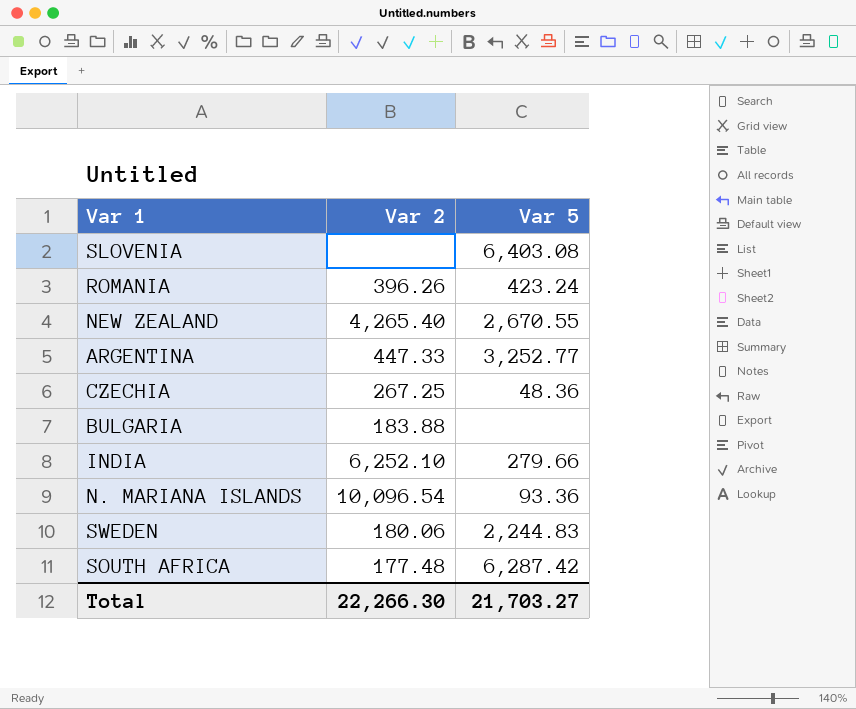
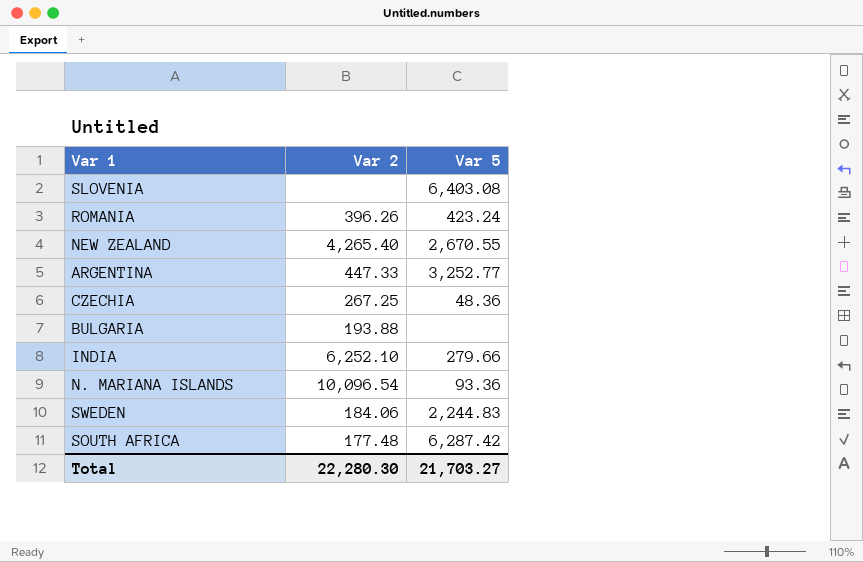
BULGARIA | Var 2: 183.88 -> 193.88
SWEDEN | Var 2: 180.06 -> 184.06
Total | Var 2: 22,266.30 -> 22,280.30

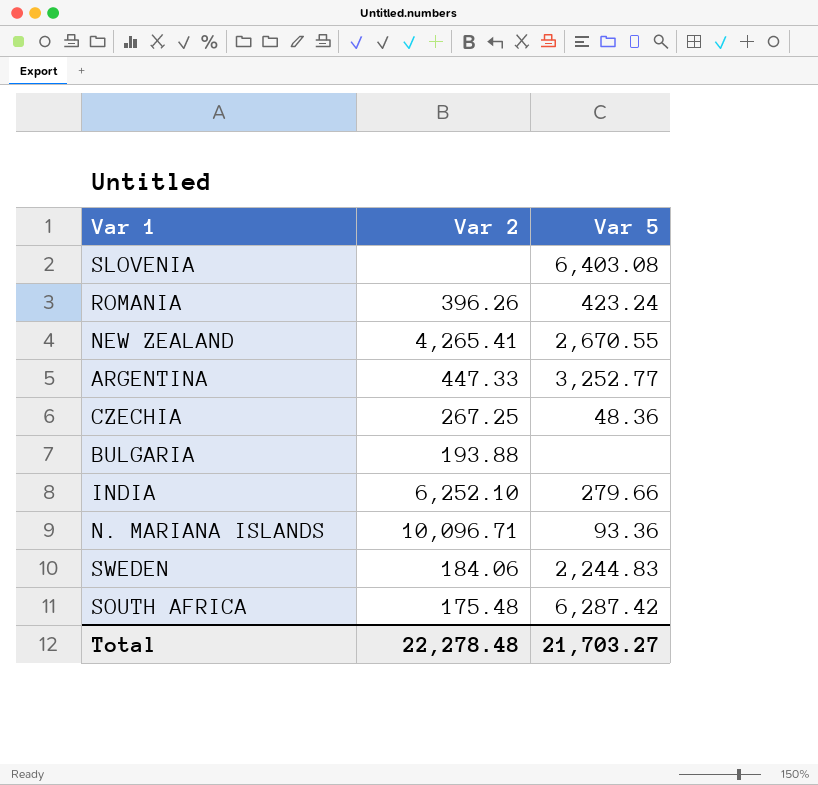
NEW ZEALAND | Var 2: 4,265.40 -> 4,265.41
N. MARIANA ISLANDS | Var 2: 10,096.54 -> 10,096.71
SOUTH AFRICA | Var 2: 177.48 -> 175.48
Total | Var 2: 22,280.30 -> 22,278.48

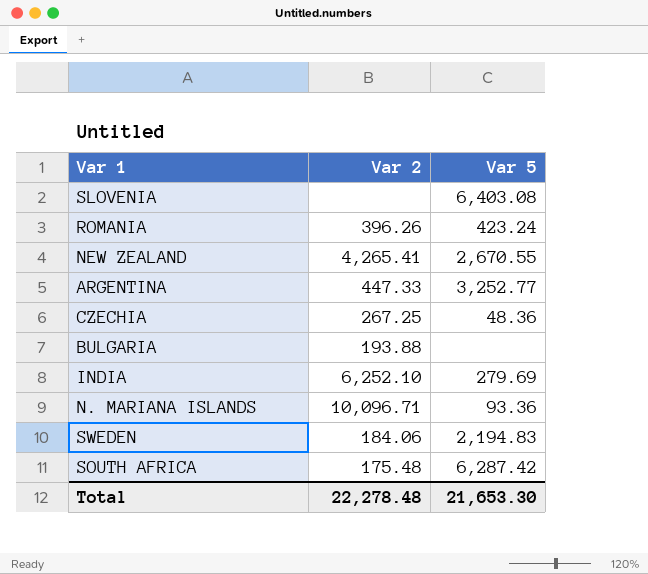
INDIA | Var 5: 279.66 -> 279.69
SWEDEN | Var 5: 2,244.83 -> 2,194.83
Total | Var 5: 21,703.27 -> 21,653.30

